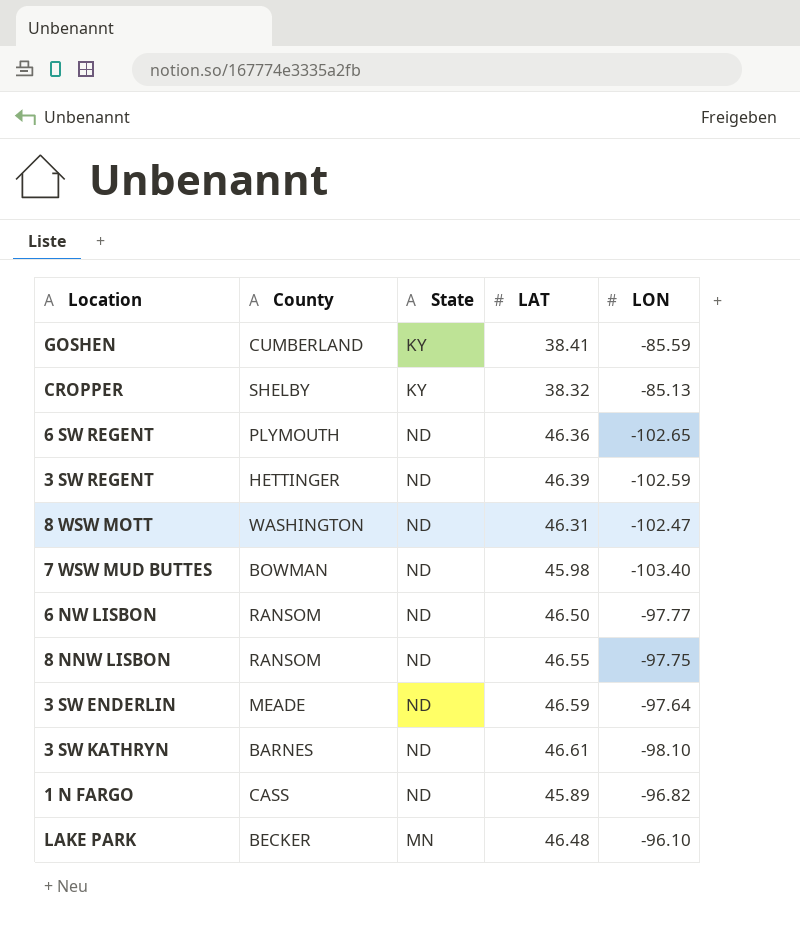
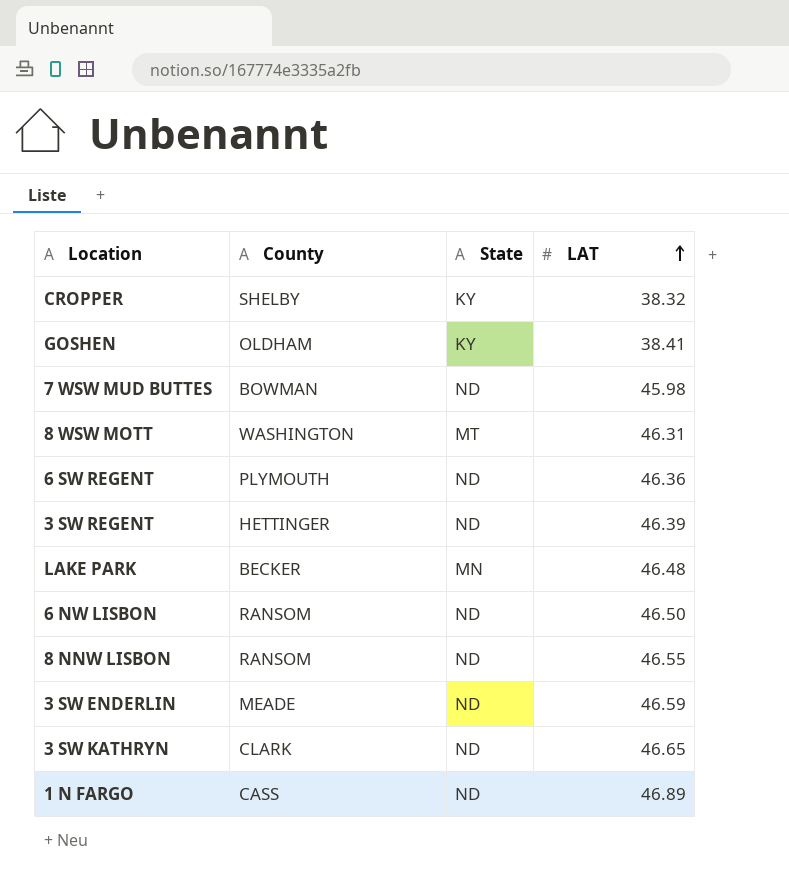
row order: none -> LAT ascending
column LON | position: 5 -> none
GOSHEN | County: CUMBERLAND -> OLDHAM
8 WSW MOTT | State: ND -> MT
3 SW KATHRYN | County: BARNES -> CLARK
3 SW KATHRYN | LAT: 46.61 -> 46.65
1 N FARGO | LAT: 45.89 -> 46.89

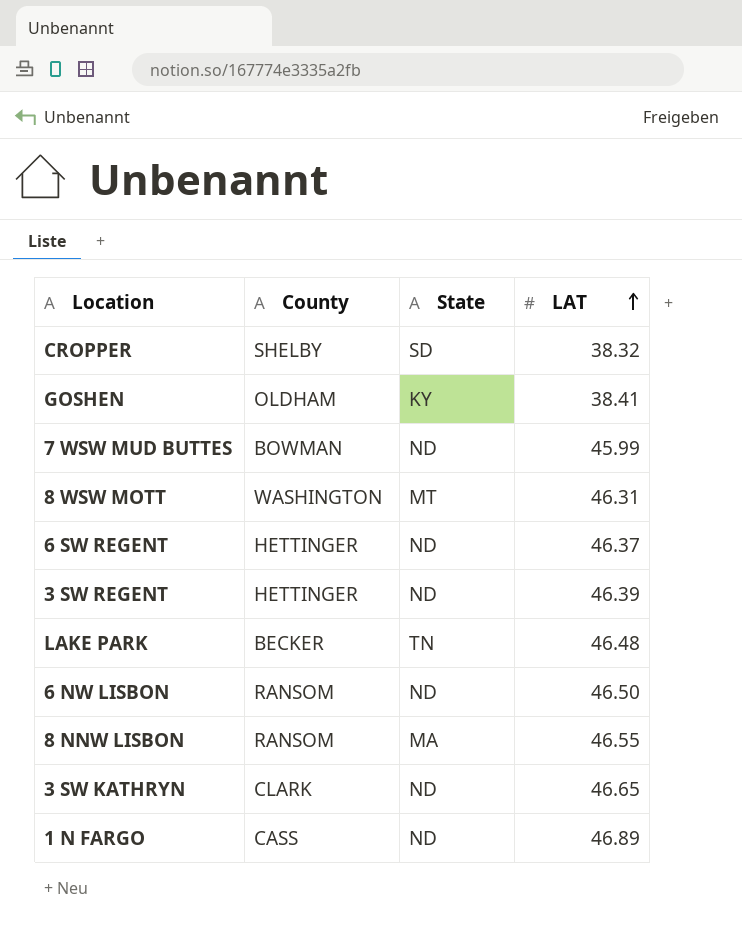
row 3 SW ENDERLIN: MEADE | ND | 46.59 -> none
CROPPER | State: KY -> SD
7 WSW MUD BUTTES | LAT: 45.98 -> 45.99
6 SW REGENT | County: PLYMOUTH -> HETTINGER
6 SW REGENT | LAT: 46.36 -> 46.37
LAKE PARK | State: MN -> TN
8 NNW LISBON | State: ND -> MA

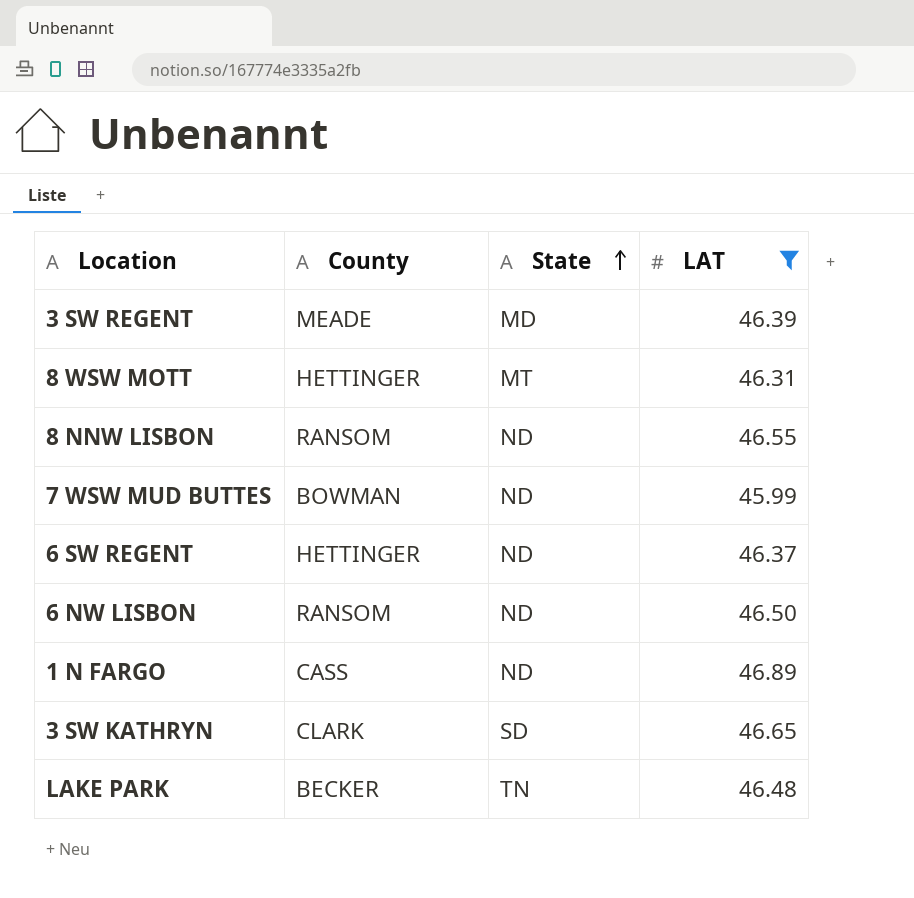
filter: none -> LAT >= 45.99
row order: LAT ascending -> State ascending
3 SW REGENT | County: HETTINGER -> MEADE
3 SW REGENT | State: ND -> MD
8 WSW MOTT | County: WASHINGTON -> HETTINGER
8 NNW LISBON | State: MA -> ND
3 SW KATHRYN | State: ND -> SD

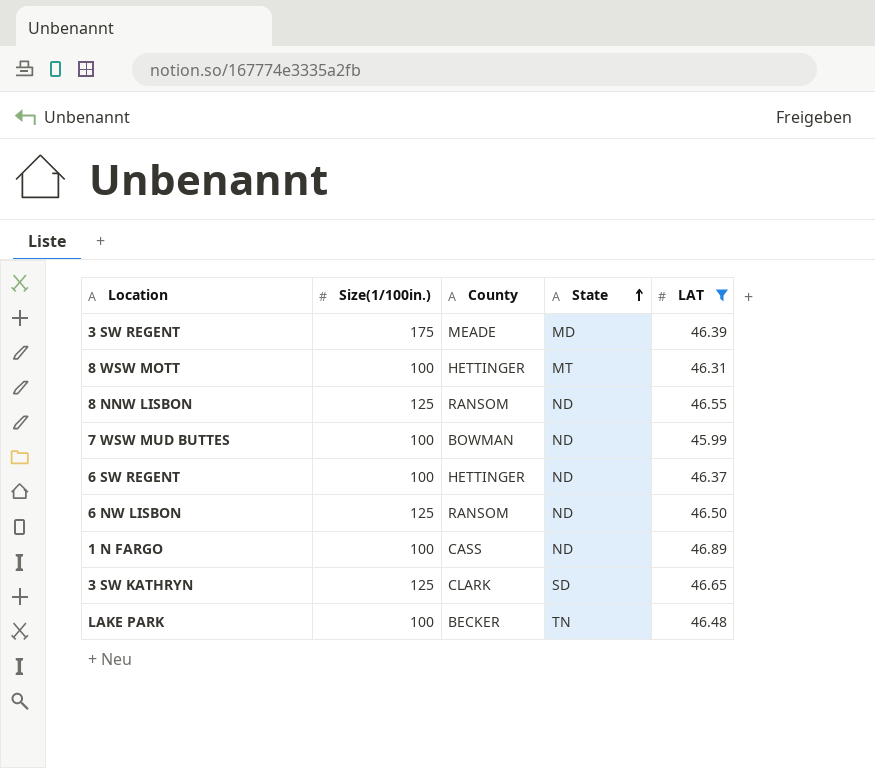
column Size(1/100in.) | position: none -> 2

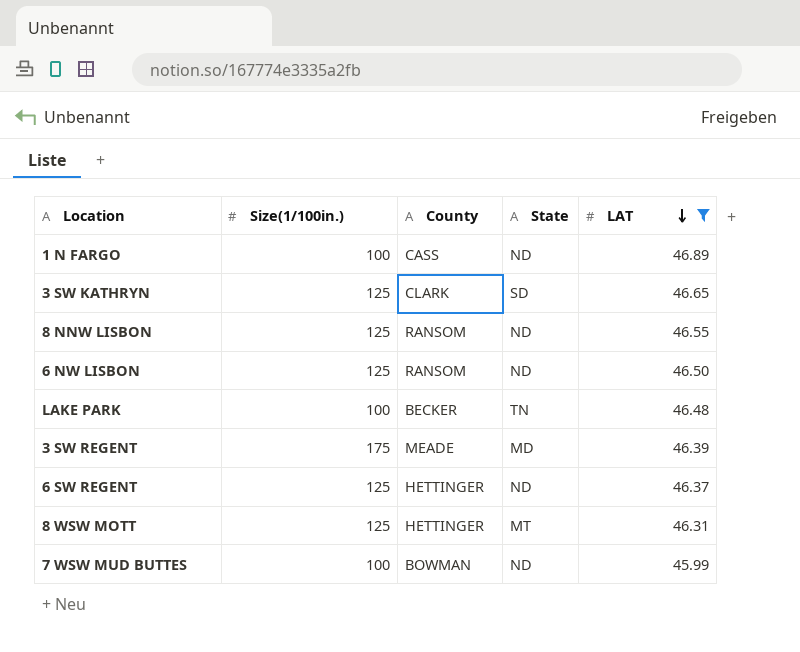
row order: State ascending -> LAT descending
6 SW REGENT | Size(1/100in.): 100 -> 125
8 WSW MOTT | Size(1/100in.): 100 -> 125

